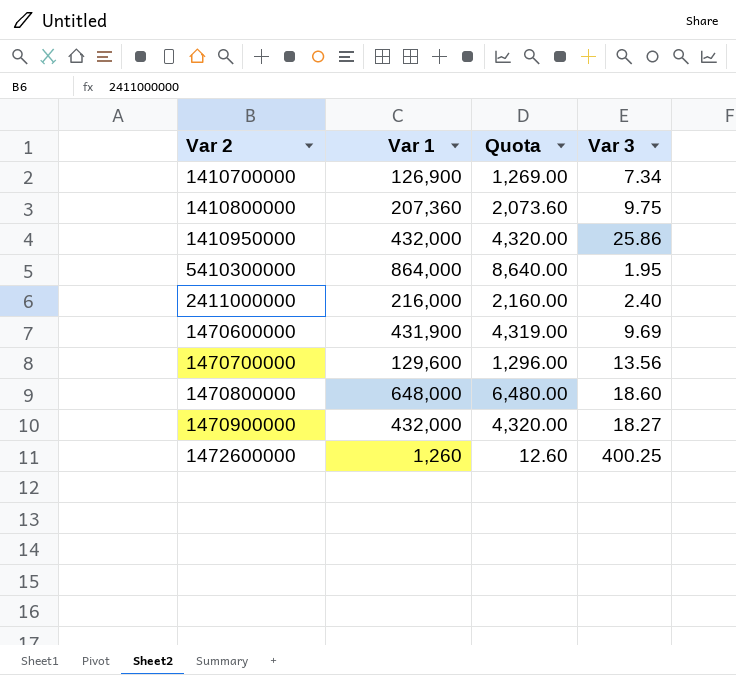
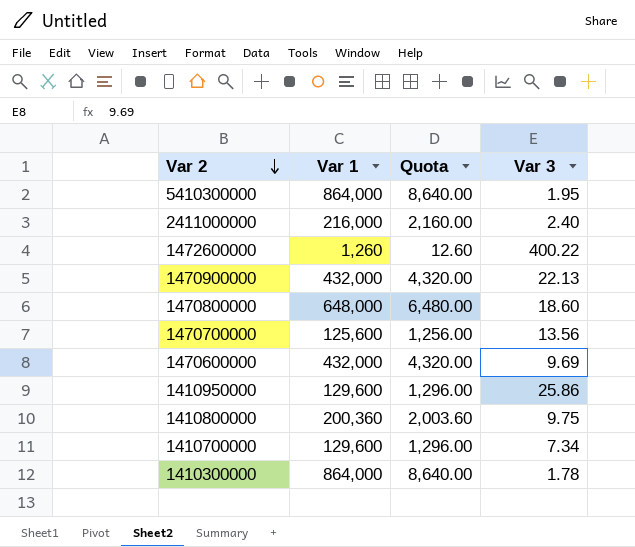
row order: none -> Var 2 descending
1472600000 | Var 3: 400.25 -> 400.22
1470900000 | Var 3: 18.27 -> 22.13
1470700000 | Var 1: 129,600 -> 125,600
1470700000 | Quota: 1,296.00 -> 1,256.00
1470600000 | Var 1: 431,900 -> 432,000
1470600000 | Quota: 4,319.00 -> 4,320.00
1410950000 | Var 1: 432,000 -> 129,600
1410950000 | Quota: 4,320.00 -> 1,296.00
1410800000 | Var 1: 207,360 -> 200,360
1410800000 | Quota: 2,073.60 -> 2,003.60
1410700000 | Var 1: 126,900 -> 129,600
1410700000 | Quota: 1,269.00 -> 1,296.00
row 1410300000: none -> 864,000 | 8,640.00 | 1.78

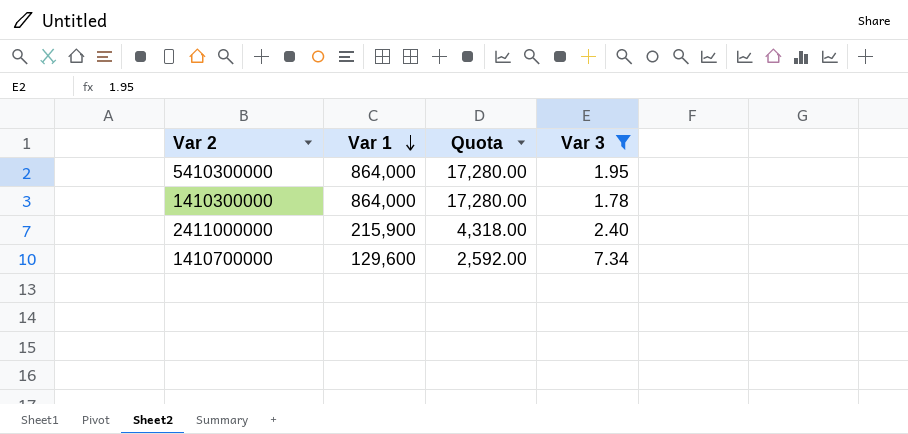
filter: none -> Var 3 <= 7.34
row order: Var 2 descending -> Var 1 descending
column Quota | formula: [Var 1] * 0.01 -> [Var 1] * 0.02
2411000000 | Var 1: 216,000 -> 215,900

